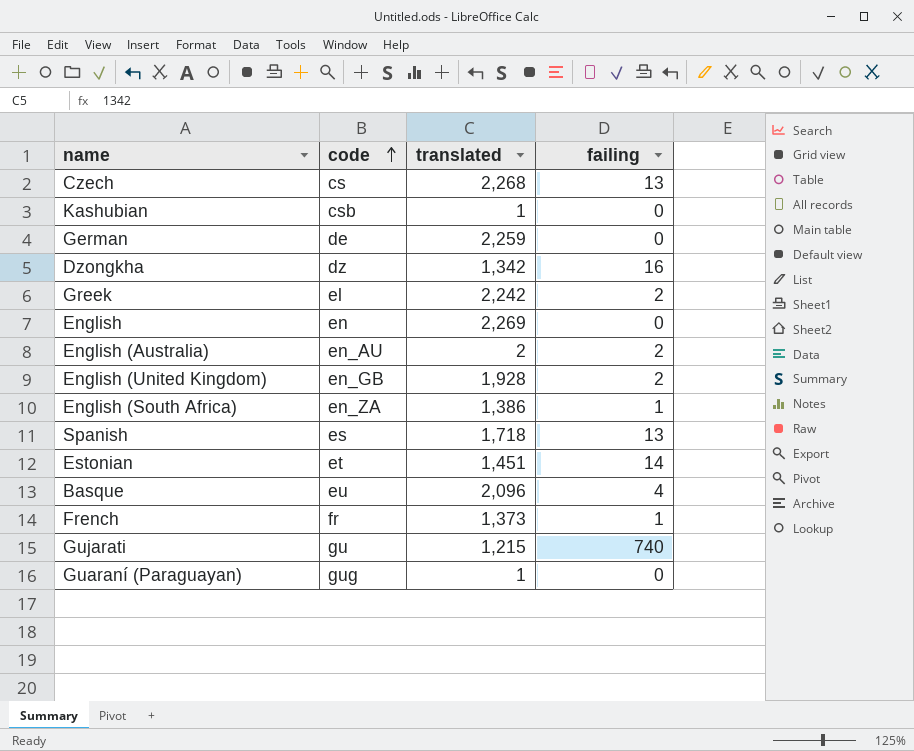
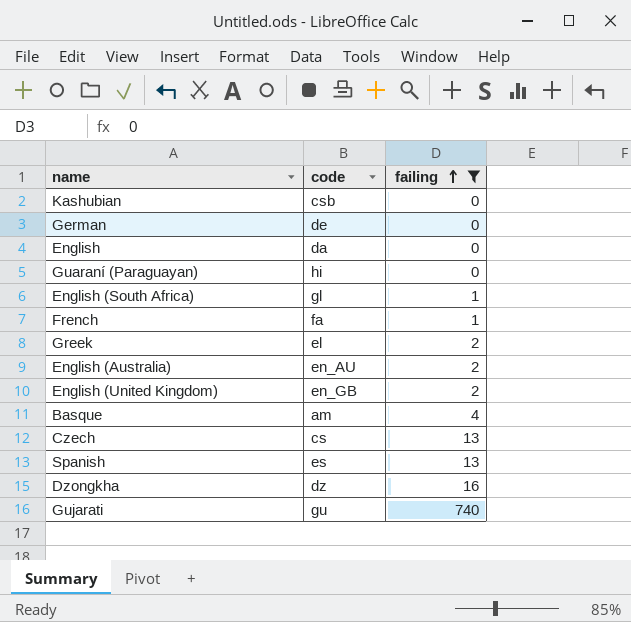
filter: none -> failing != 14
row order: code ascending -> failing ascending
column translated | position: 3 -> none
English | code: en -> da
Guaraní (Paraguayan) | code: gug -> hi
English (South Africa) | code: en_ZA -> gl
French | code: fr -> fa
Basque | code: eu -> am

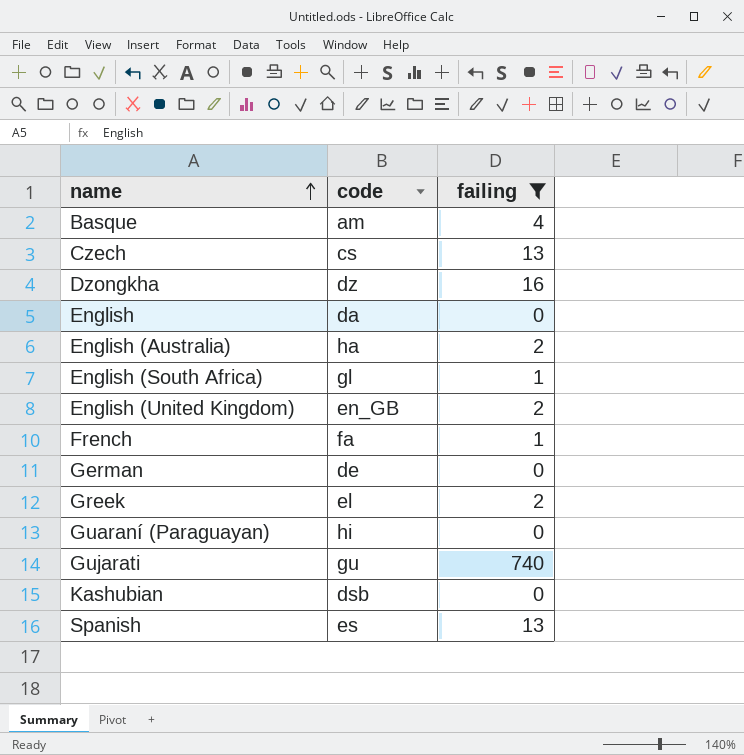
row order: failing ascending -> name ascending
English (Australia) | code: en_AU -> ha
Kashubian | code: csb -> dsb

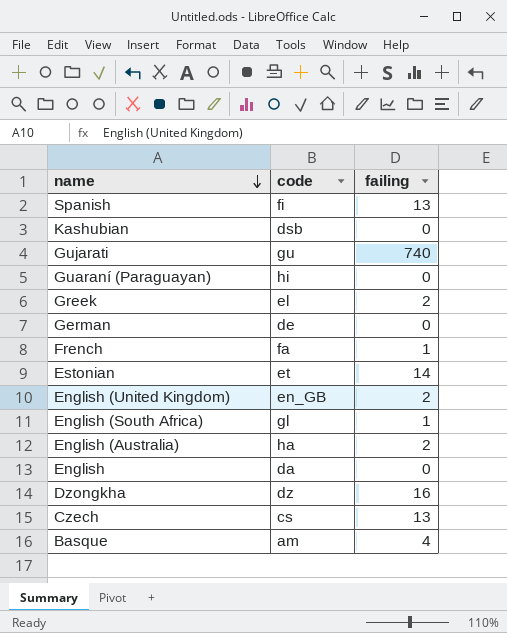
filter: failing != 14 -> none
row order: name ascending -> name descending
Spanish | code: es -> fi

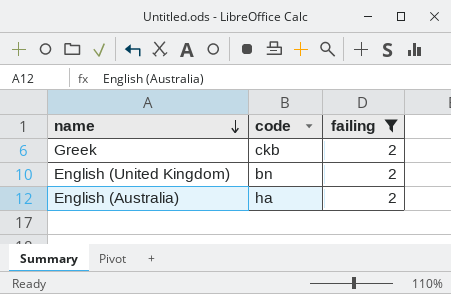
filter: none -> failing = 2
Greek | code: el -> ckb
English (United Kingdom) | code: en_GB -> bn

